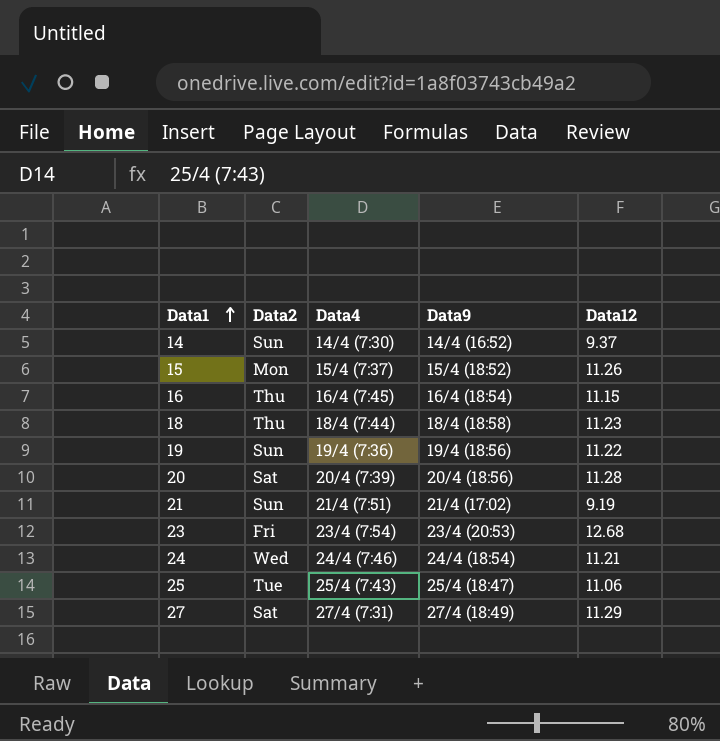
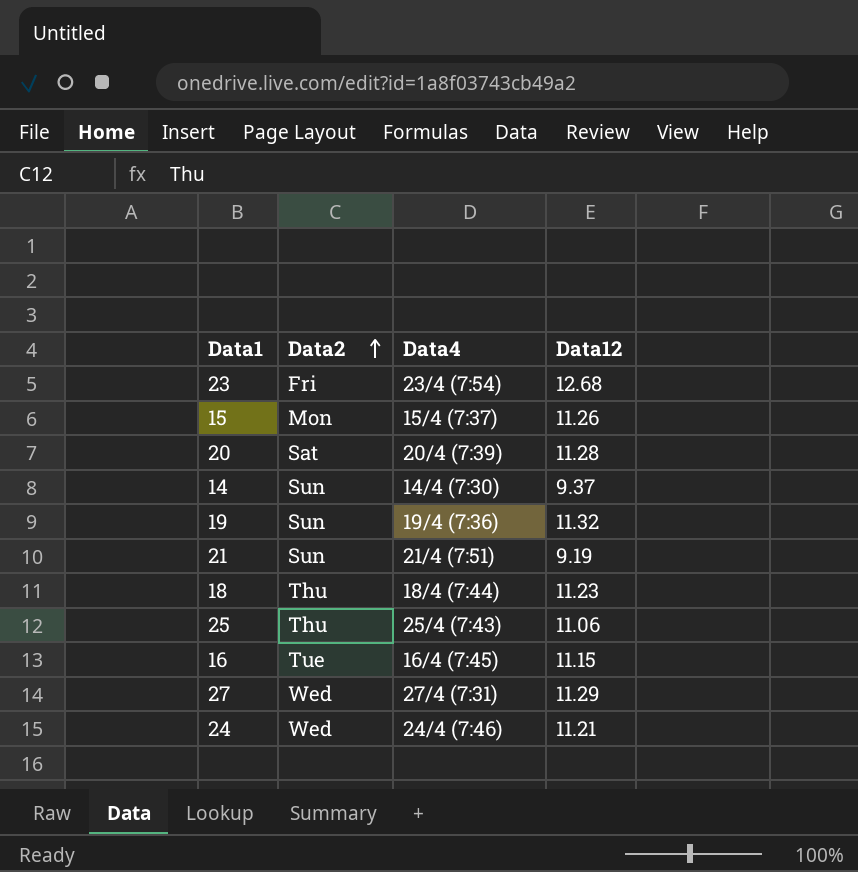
row order: Data1 ascending -> Data2 ascending
column Data9 | position: 4 -> none
19 | Data12: 11.22 -> 11.32
25 | Data2: Tue -> Thu
16 | Data2: Thu -> Tue
27 | Data2: Sat -> Wed

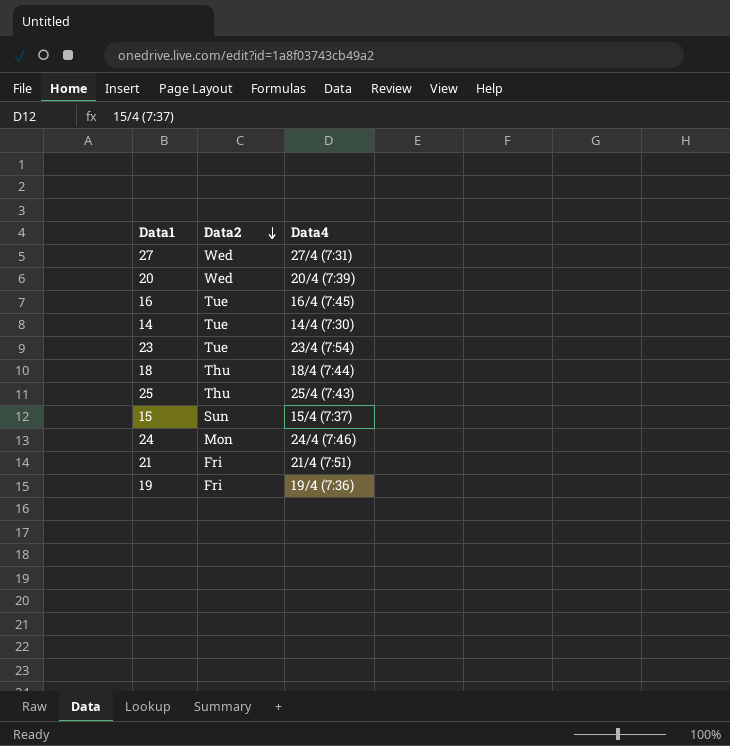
row order: Data2 ascending -> Data2 descending
column Data12 | position: 4 -> none
20 | Data2: Sat -> Wed
14 | Data2: Sun -> Tue
23 | Data2: Fri -> Tue
15 | Data2: Mon -> Sun
24 | Data2: Wed -> Mon
21 | Data2: Sun -> Fri
19 | Data2: Sun -> Fri

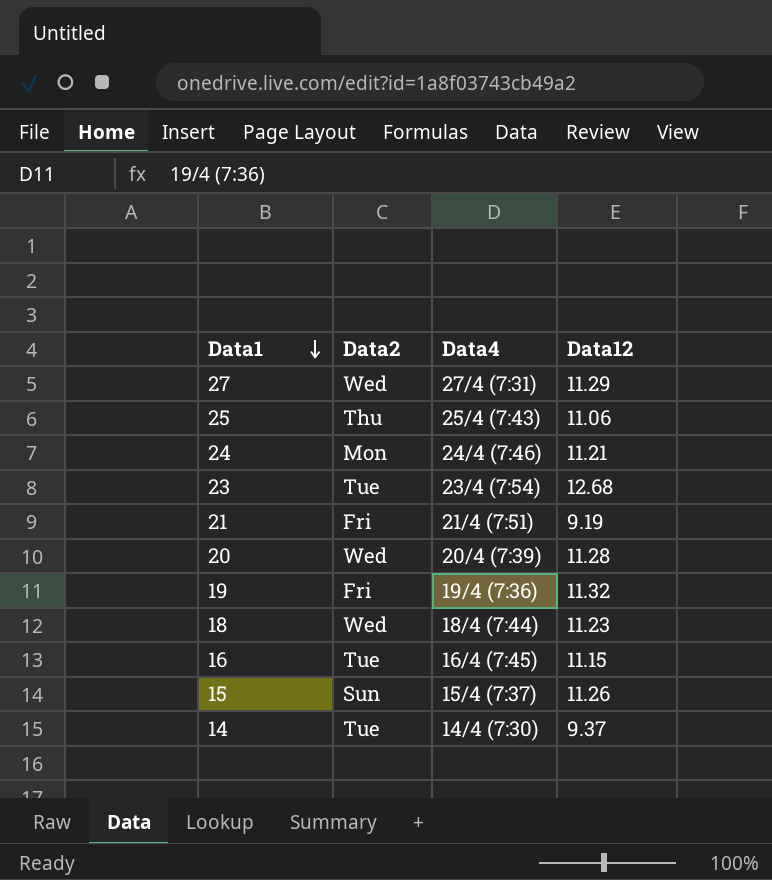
row order: Data2 descending -> Data1 descending
column Data12 | position: none -> 4
18 | Data2: Thu -> Wed

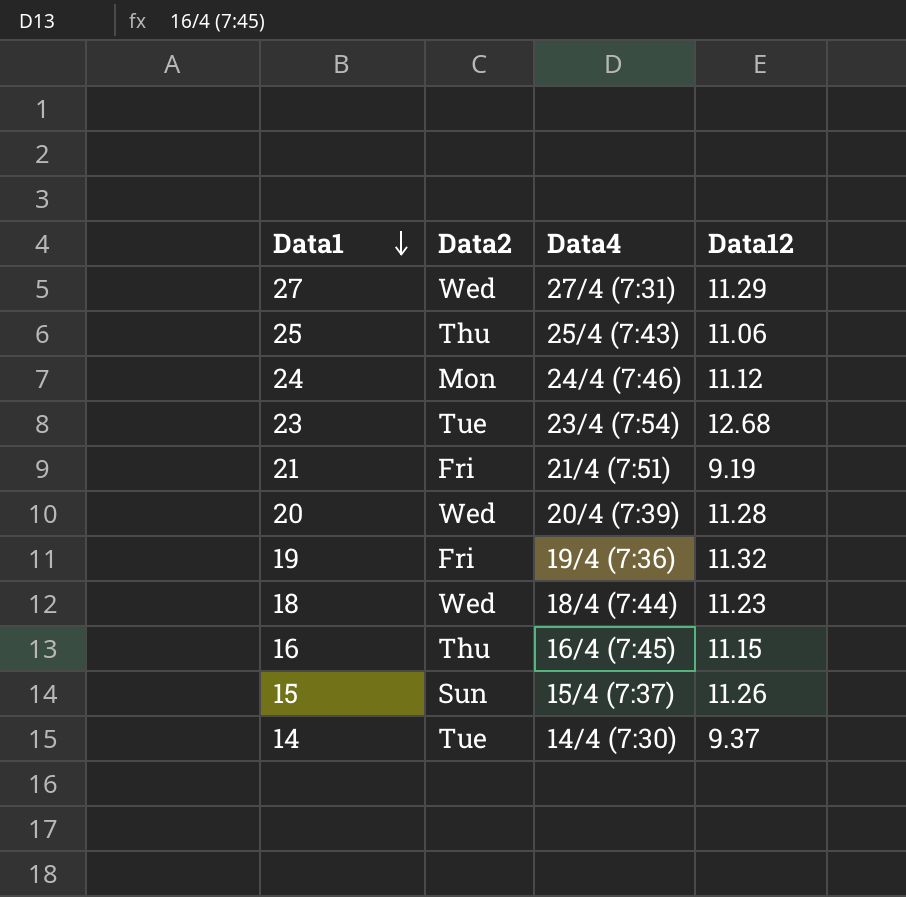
24 | Data12: 11.21 -> 11.12
16 | Data2: Tue -> Thu

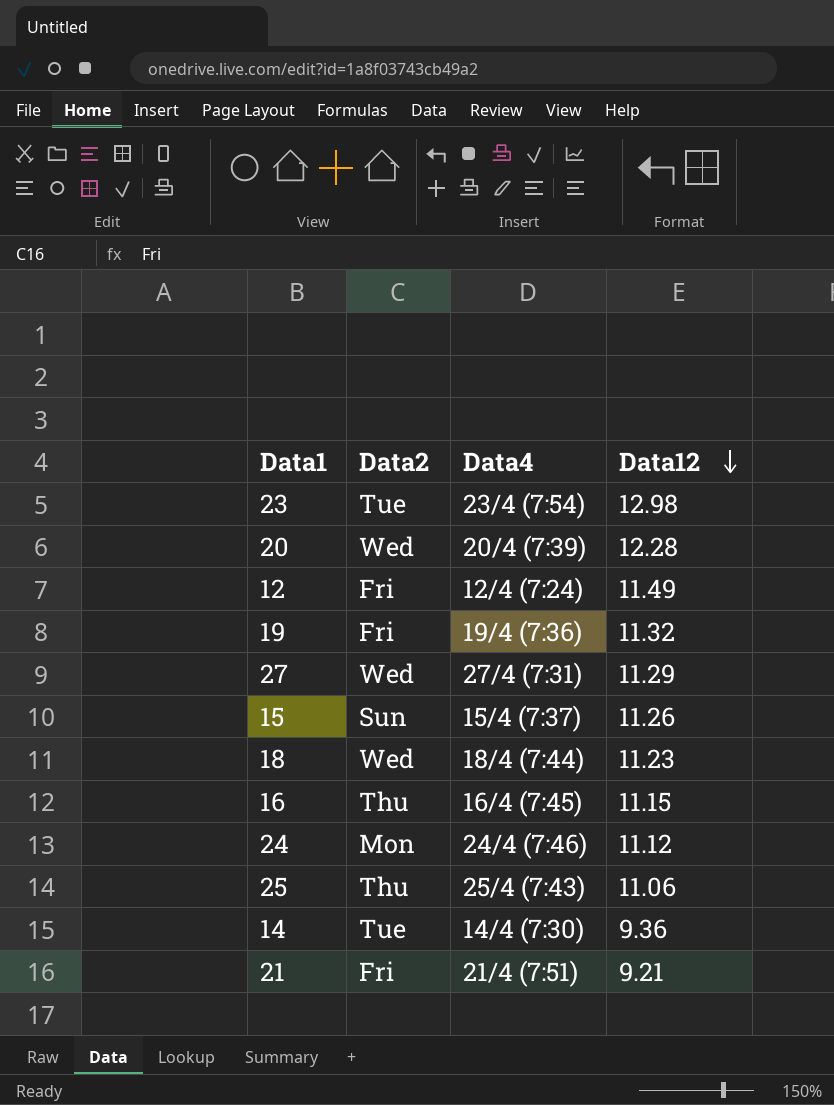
row order: Data1 descending -> Data12 descending
23 | Data12: 12.68 -> 12.98
20 | Data12: 11.28 -> 12.28
row 12: none -> Fri | 12/4 (7:24) | 11.49
14 | Data12: 9.37 -> 9.36
21 | Data12: 9.19 -> 9.21

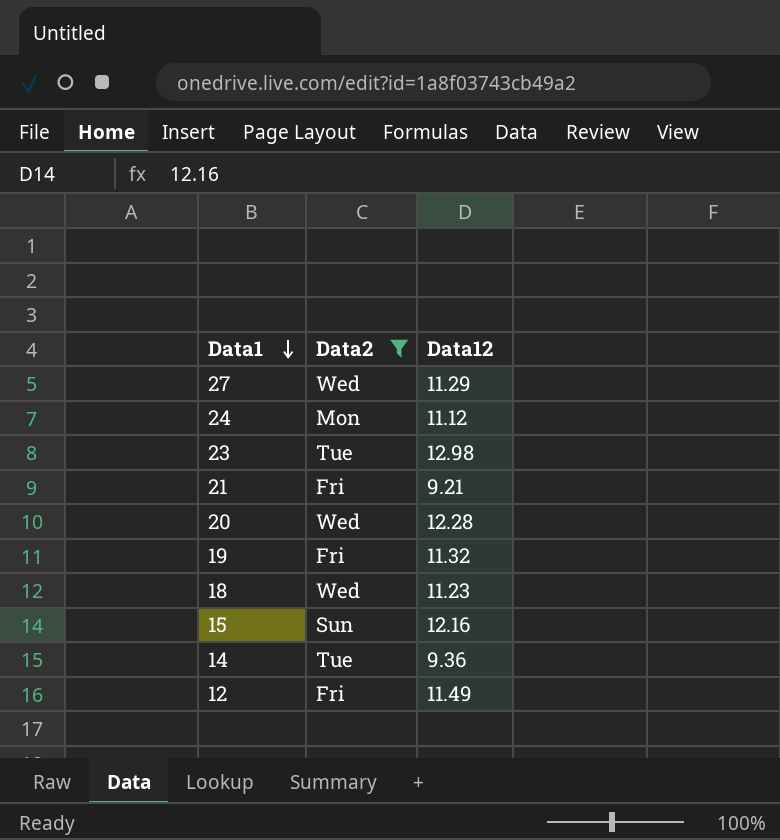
filter: none -> Data2 != Thu
row order: Data12 descending -> Data1 descending
column Data4 | position: 3 -> none
15 | Data12: 11.26 -> 12.16

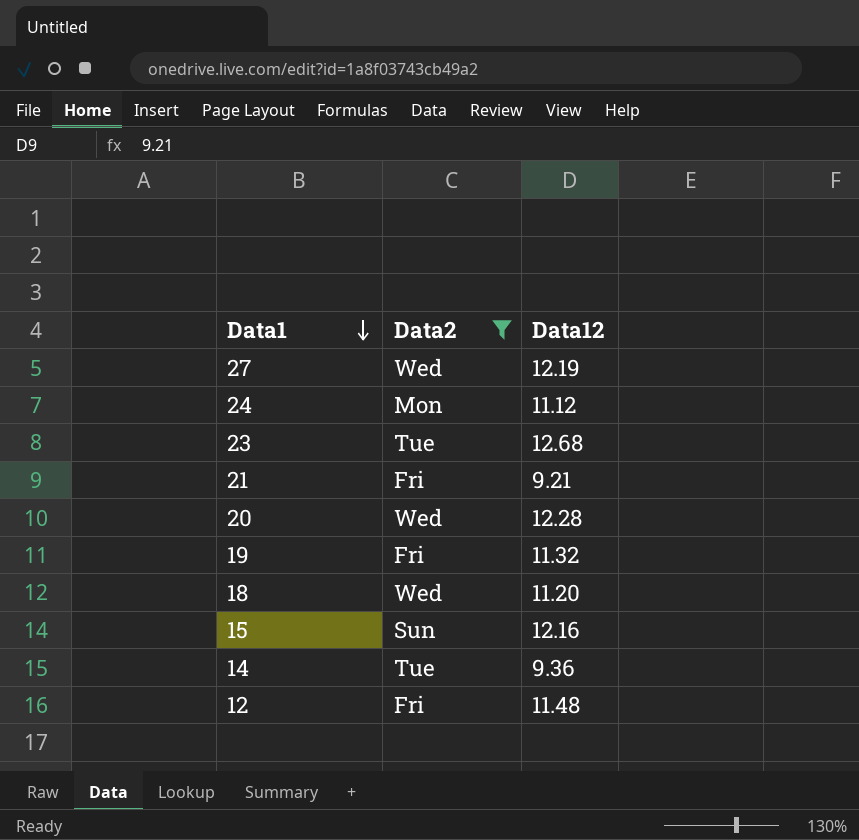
27 | Data12: 11.29 -> 12.19
23 | Data12: 12.98 -> 12.68
18 | Data12: 11.23 -> 11.20
12 | Data12: 11.49 -> 11.48

